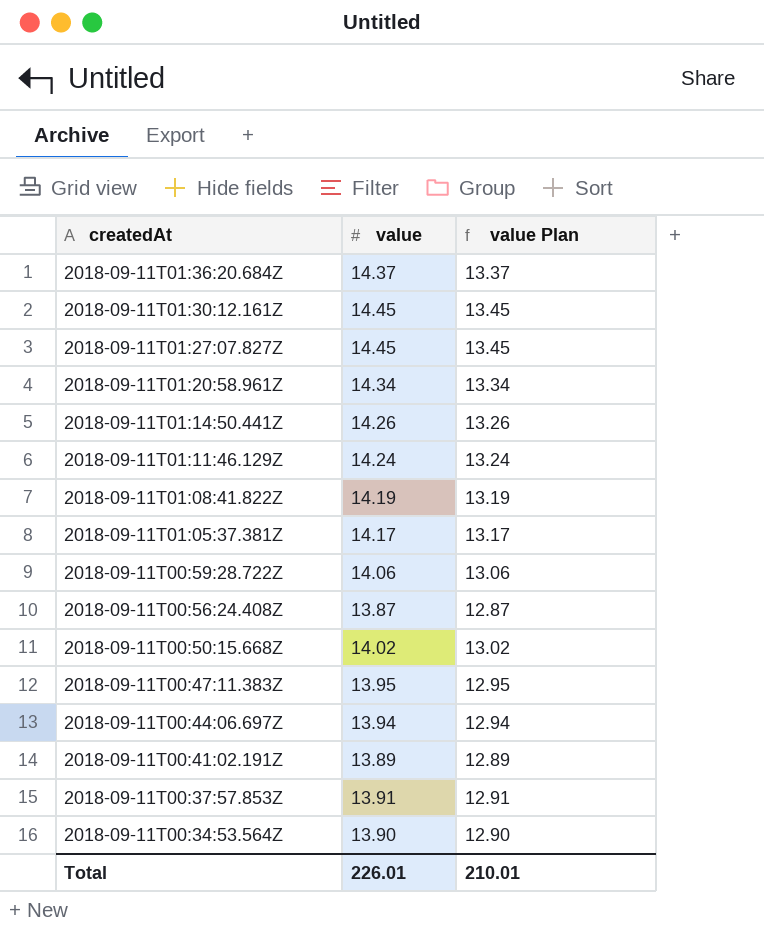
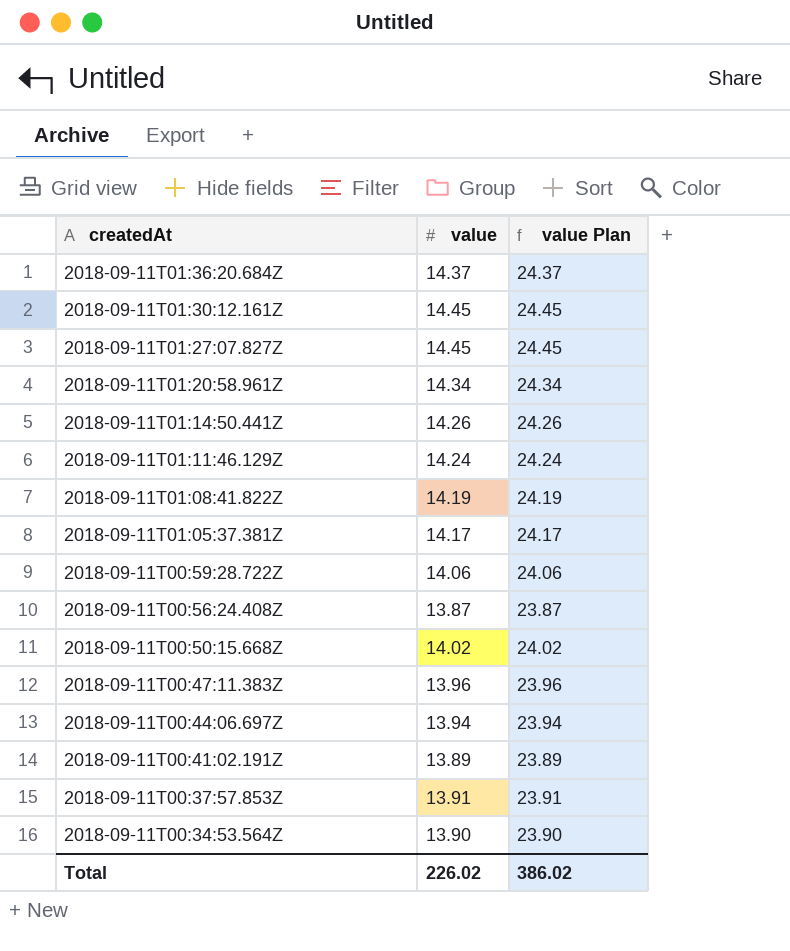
column value Plan | formula: [value] - 1 -> [value] + 10
2018-09-11T00:47:11.383Z | value: 13.95 -> 13.96
Total | value: 226.01 -> 226.02
Total | value Plan: 210.01 -> 386.02

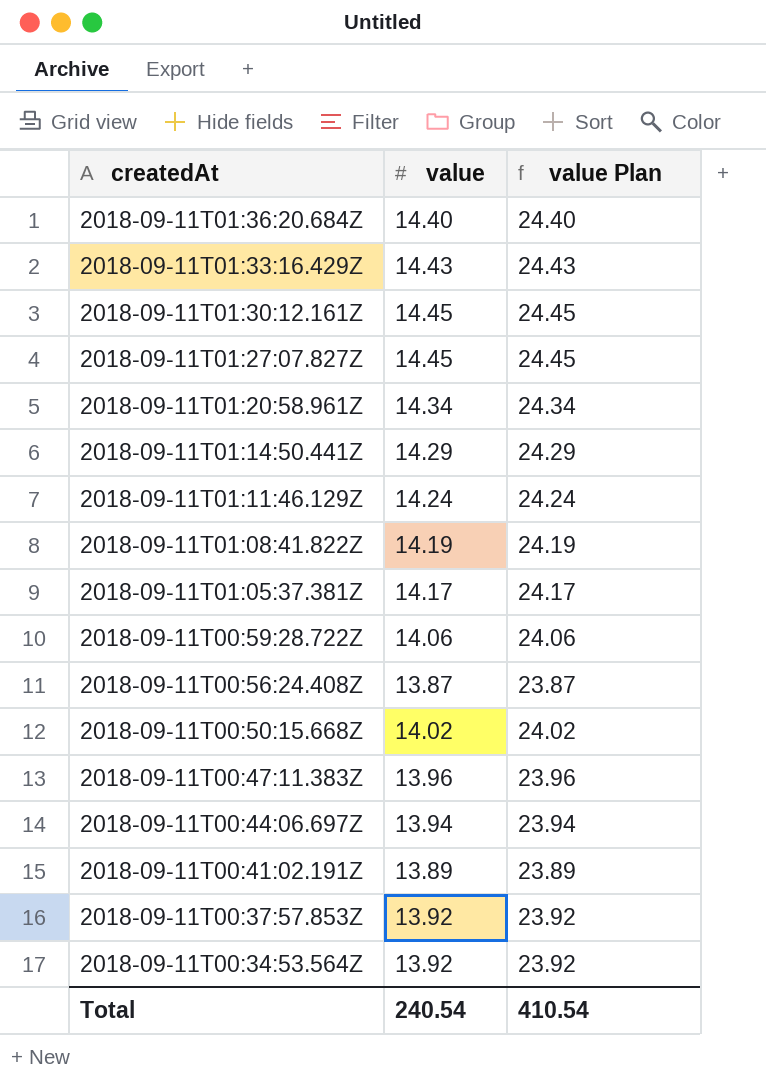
2018-09-11T01:36:20.684Z | value: 14.37 -> 14.40
2018-09-11T01:36:20.684Z | value Plan: 24.37 -> 24.40
row 2018-09-11T01:33:16.429Z: none -> 14.43 | 24.43
2018-09-11T01:14:50.441Z | value: 14.26 -> 14.29
2018-09-11T01:14:50.441Z | value Plan: 24.26 -> 24.29
2018-09-11T00:37:57.853Z | value: 13.91 -> 13.92
2018-09-11T00:37:57.853Z | value Plan: 23.91 -> 23.92
2018-09-11T00:34:53.564Z | value: 13.90 -> 13.92
2018-09-11T00:34:53.564Z | value Plan: 23.90 -> 23.92
Total | value: 226.02 -> 240.54
Total | value Plan: 386.02 -> 410.54

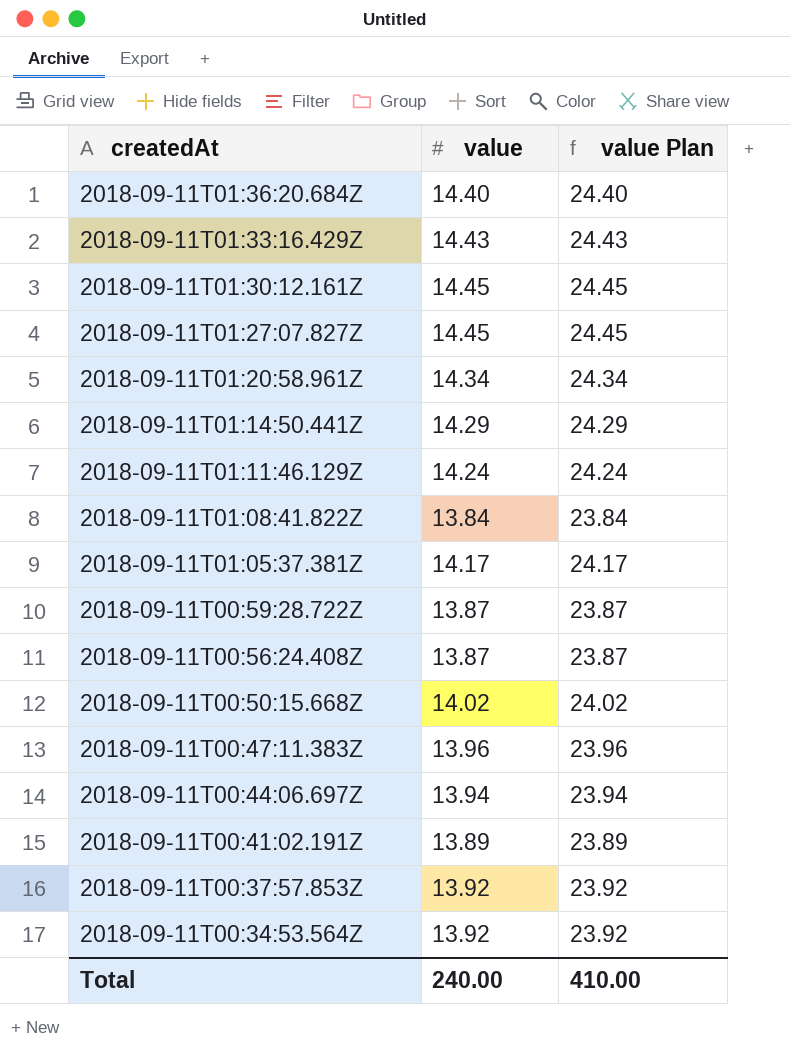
2018-09-11T01:08:41.822Z | value: 14.19 -> 13.84
2018-09-11T01:08:41.822Z | value Plan: 24.19 -> 23.84
2018-09-11T00:59:28.722Z | value: 14.06 -> 13.87
2018-09-11T00:59:28.722Z | value Plan: 24.06 -> 23.87
Total | value: 240.54 -> 240.00
Total | value Plan: 410.54 -> 410.00

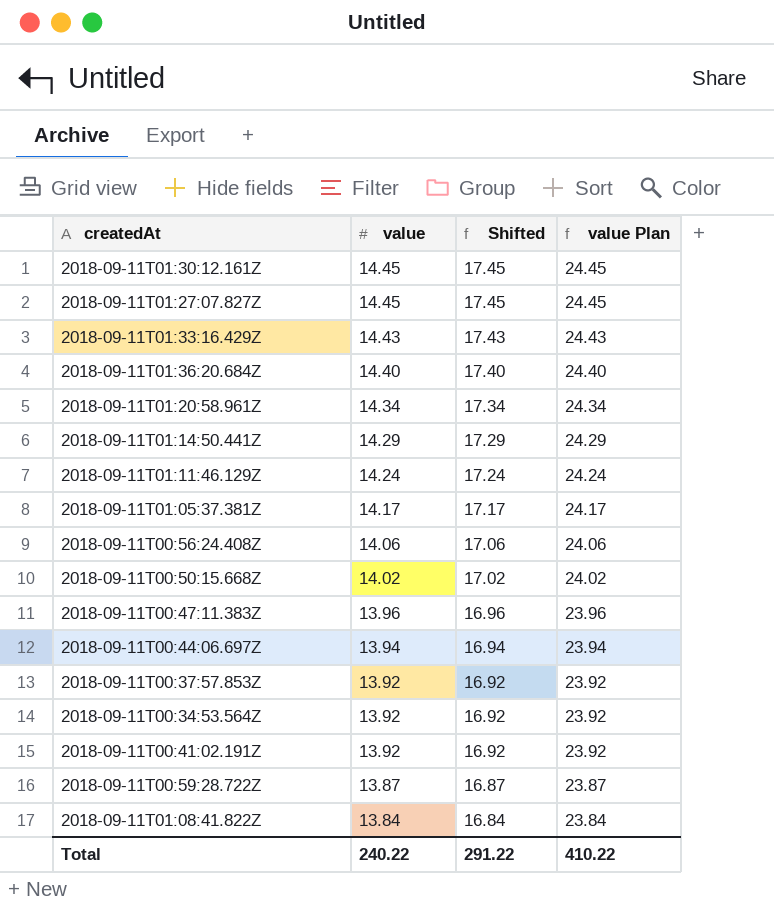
row order: createdAt descending -> value descending
column Shifted | formula: none -> [value] + 3
2018-09-11T00:56:24.408Z | value: 13.87 -> 14.06
2018-09-11T00:56:24.408Z | value Plan: 23.87 -> 24.06
2018-09-11T00:41:02.191Z | value: 13.89 -> 13.92
2018-09-11T00:41:02.191Z | value Plan: 23.89 -> 23.92
Total | value: 240.00 -> 240.22
Total | value Plan: 410.00 -> 410.22

